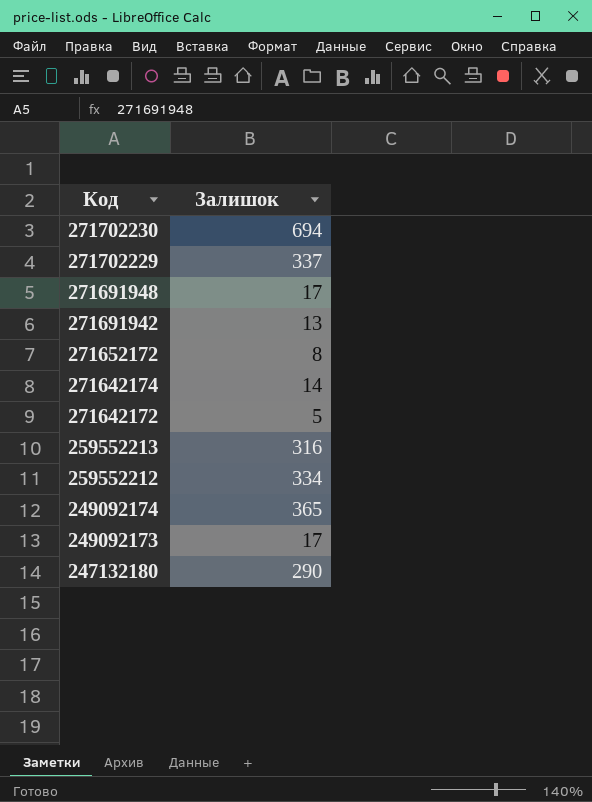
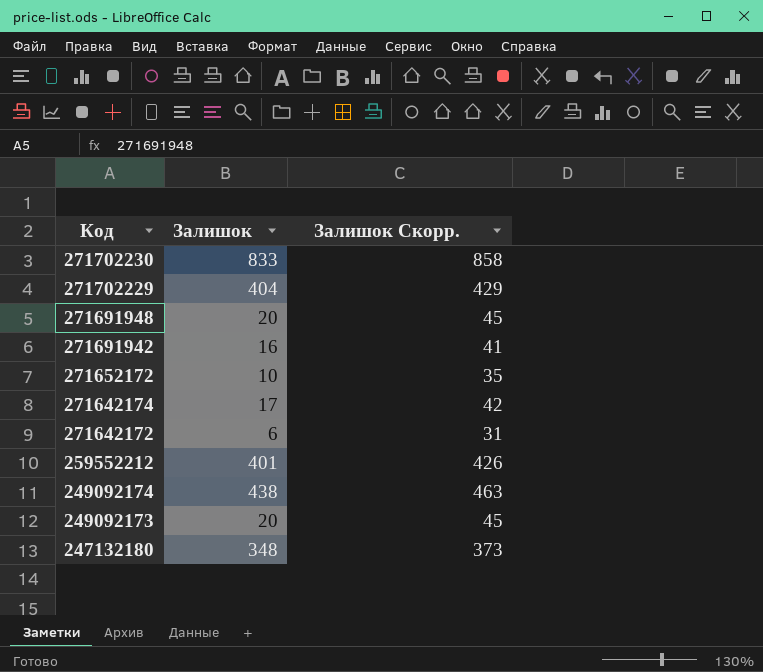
column Залишок Скорр. | formula: none -> [Залишок] + 25
row 259552213: 316 -> none
271702230 | Залишок: 694 -> 833
271702229 | Залишок: 337 -> 404
271691948 | Залишок: 17 -> 20
271691942 | Залишок: 13 -> 16
271652172 | Залишок: 8 -> 10
271642174 | Залишок: 14 -> 17
271642172 | Залишок: 5 -> 6
259552212 | Залишок: 334 -> 401
249092174 | Залишок: 365 -> 438
249092173 | Залишок: 17 -> 20
247132180 | Залишок: 290 -> 348

